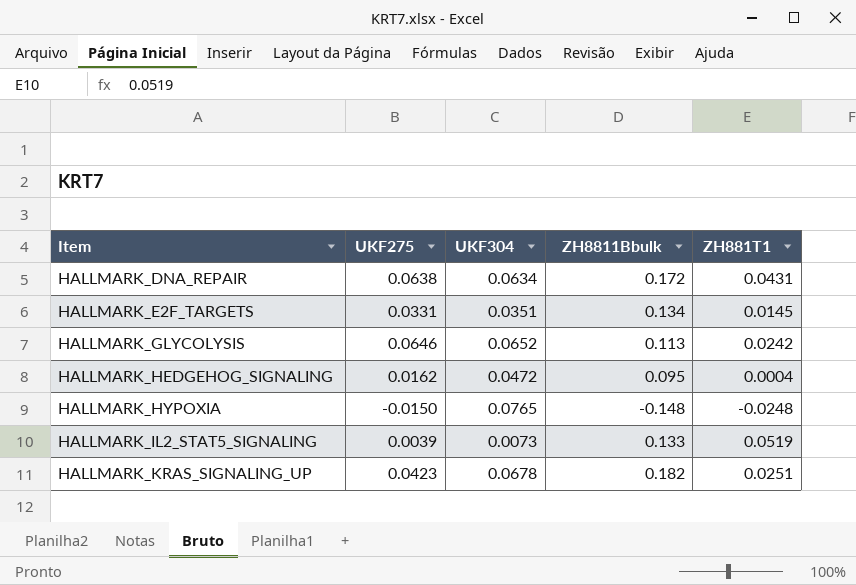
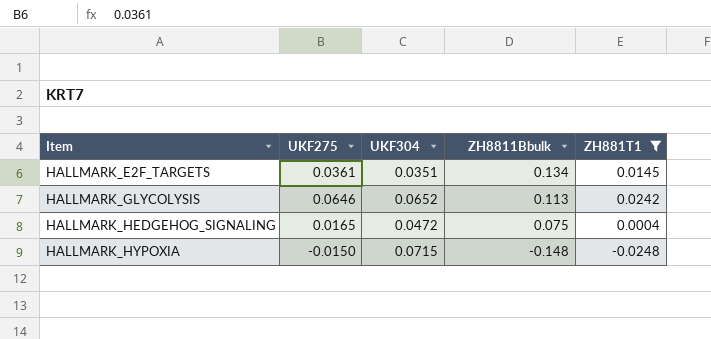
filter: none -> ZH881T1 <= 0.0242
HALLMARK_E2F_TARGETS | UKF275: 0.0331 -> 0.0361
HALLMARK_HEDGEHOG_SIGNALING | UKF275: 0.0162 -> 0.0165
HALLMARK_HEDGEHOG_SIGNALING | ZH8811Bbulk: 0.095 -> 0.075
HALLMARK_HYPOXIA | UKF304: 0.0765 -> 0.0715

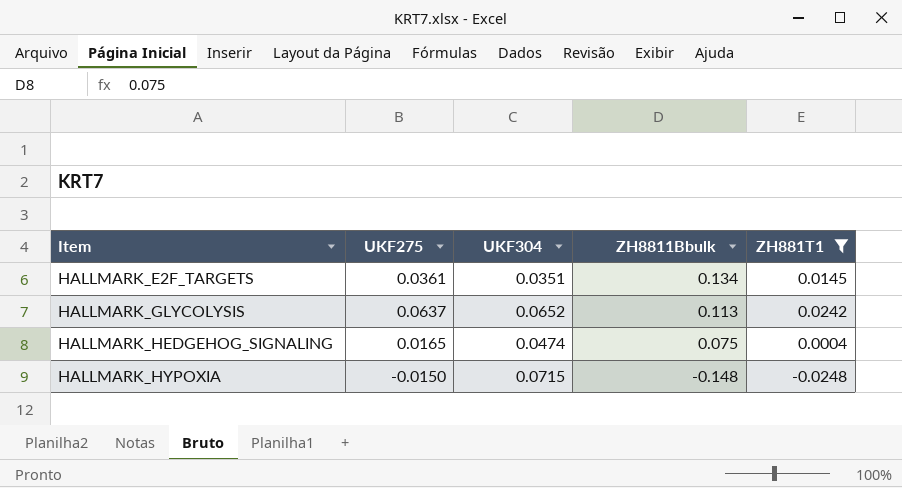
HALLMARK_GLYCOLYSIS | UKF275: 0.0646 -> 0.0637
HALLMARK_HEDGEHOG_SIGNALING | UKF304: 0.0472 -> 0.0474

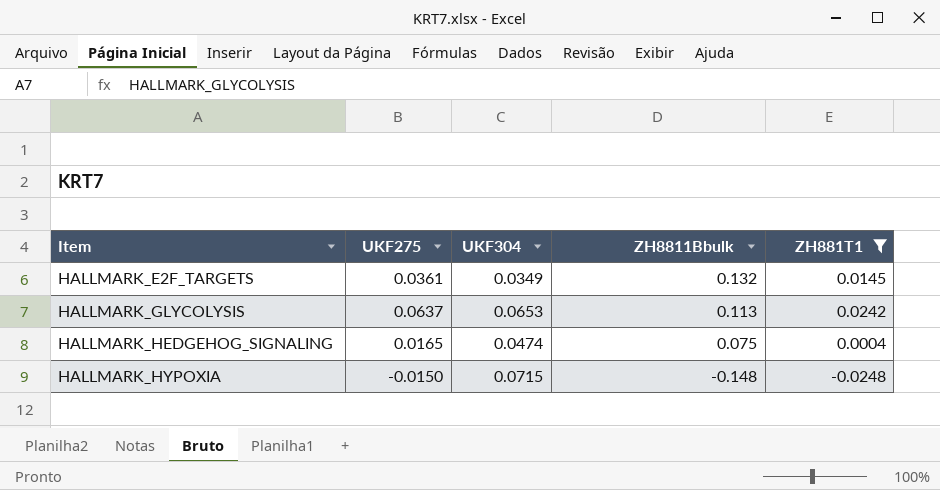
HALLMARK_E2F_TARGETS | UKF304: 0.0351 -> 0.0349
HALLMARK_E2F_TARGETS | ZH8811Bbulk: 0.134 -> 0.132
HALLMARK_GLYCOLYSIS | UKF304: 0.0652 -> 0.0653

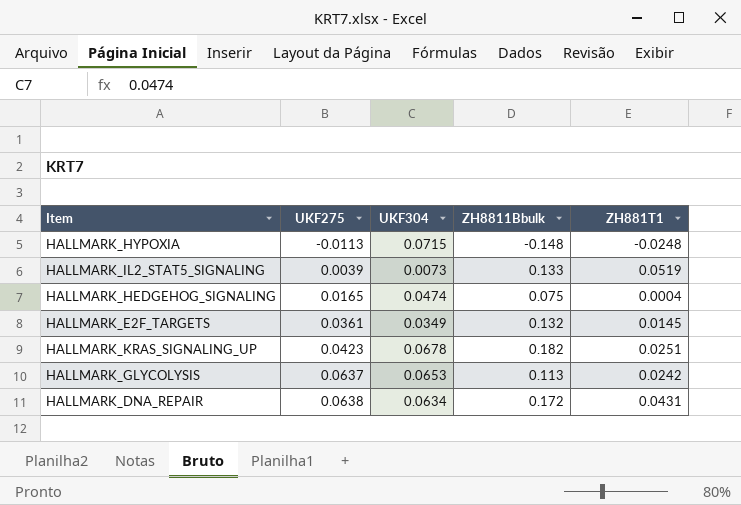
filter: ZH881T1 <= 0.0242 -> none
row order: Item ascending -> UKF275 ascending
HALLMARK_HYPOXIA | UKF275: -0.0150 -> -0.0113

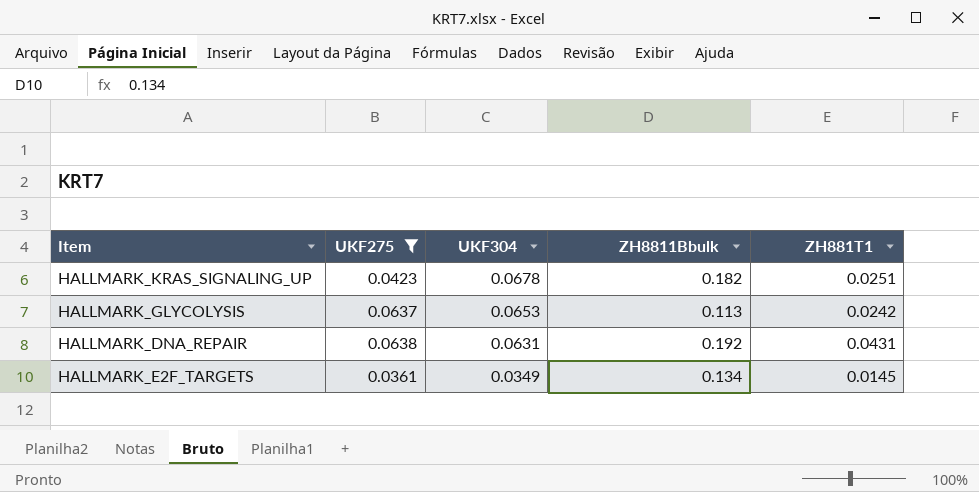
filter: none -> UKF275 >= 0.0361
row order: UKF275 ascending -> UKF304 descending
HALLMARK_DNA_REPAIR | UKF304: 0.0634 -> 0.0631
HALLMARK_DNA_REPAIR | ZH8811Bbulk: 0.172 -> 0.192
HALLMARK_E2F_TARGETS | ZH8811Bbulk: 0.132 -> 0.134

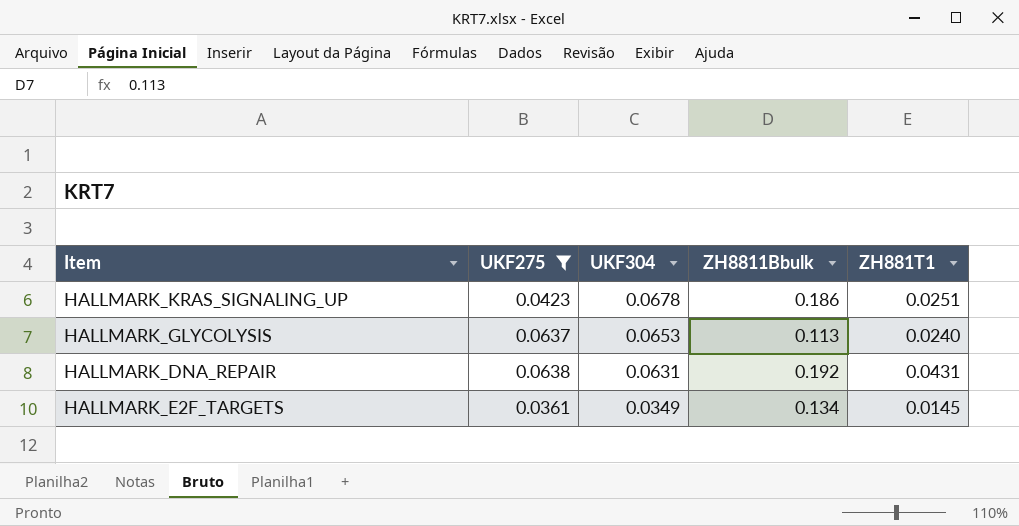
HALLMARK_KRAS_SIGNALING_UP | ZH8811Bbulk: 0.182 -> 0.186
HALLMARK_GLYCOLYSIS | ZH881T1: 0.0242 -> 0.0240

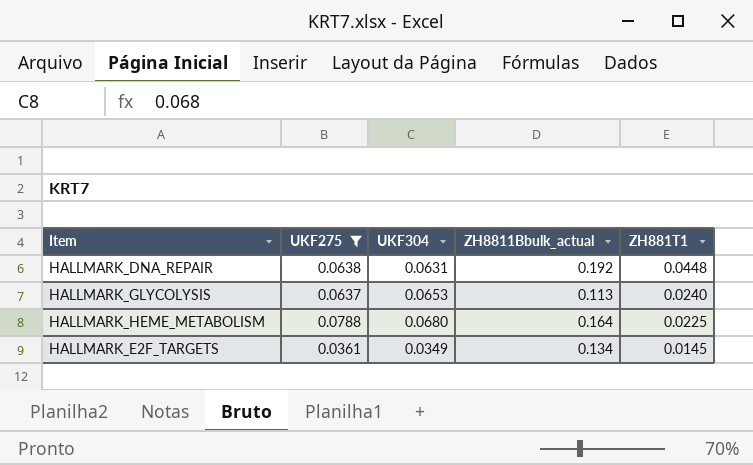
row order: UKF304 descending -> ZH881T1 descending
column name: ZH8811Bbulk -> ZH8811Bbulk_actual
row HALLMARK_KRAS_SIGNALING_UP: 0.0423 | 0.0678 | 0.186 | 0.0251 -> none
HALLMARK_DNA_REPAIR | ZH881T1: 0.0431 -> 0.0448
row HALLMARK_HEME_METABOLISM: none -> 0.0788 | 0.0680 | 0.164 | 0.0225

